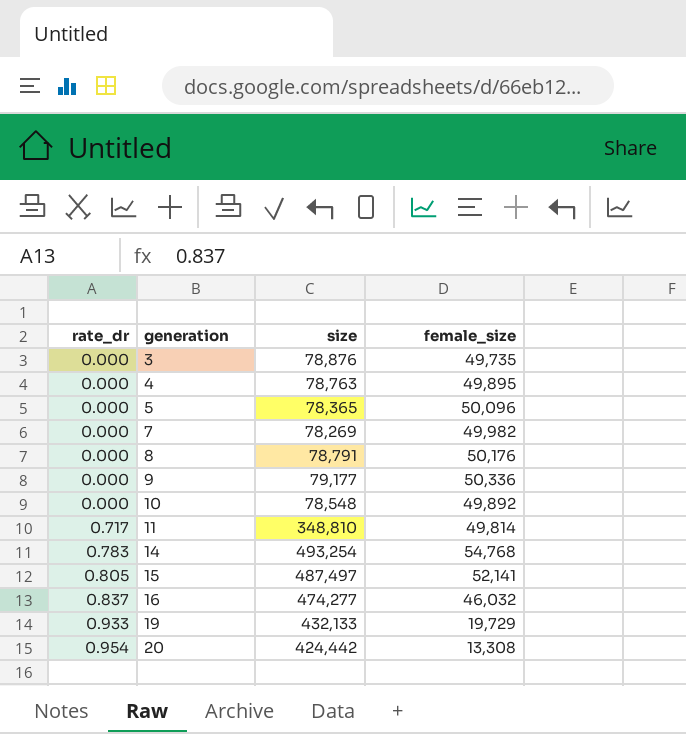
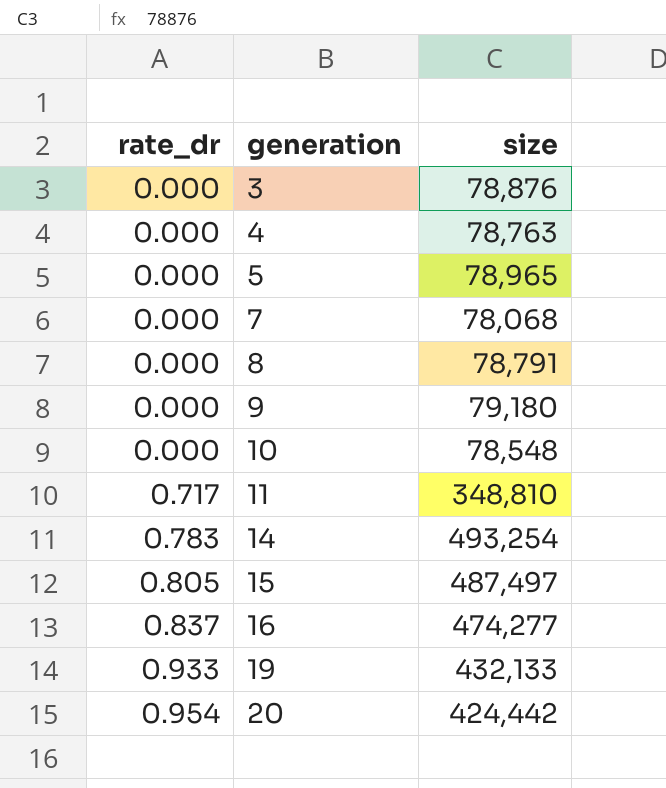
column female_size | position: 4 -> none
5 | size: 78,365 -> 78,965
7 | size: 78,269 -> 78,068
9 | size: 79,177 -> 79,180

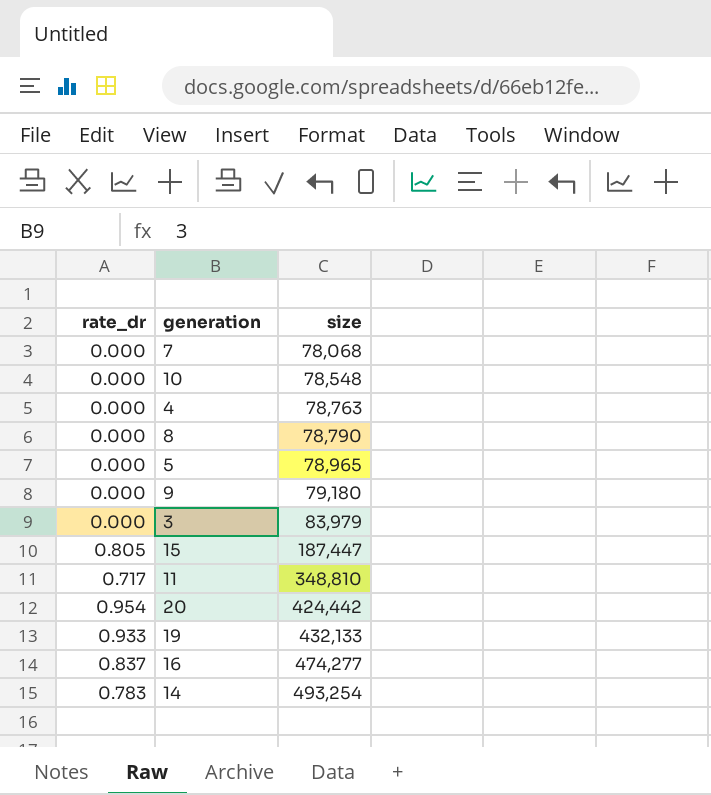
row order: rate_dr ascending -> size ascending
8 | size: 78,791 -> 78,790
3 | size: 78,876 -> 83,979
15 | size: 487,497 -> 187,447

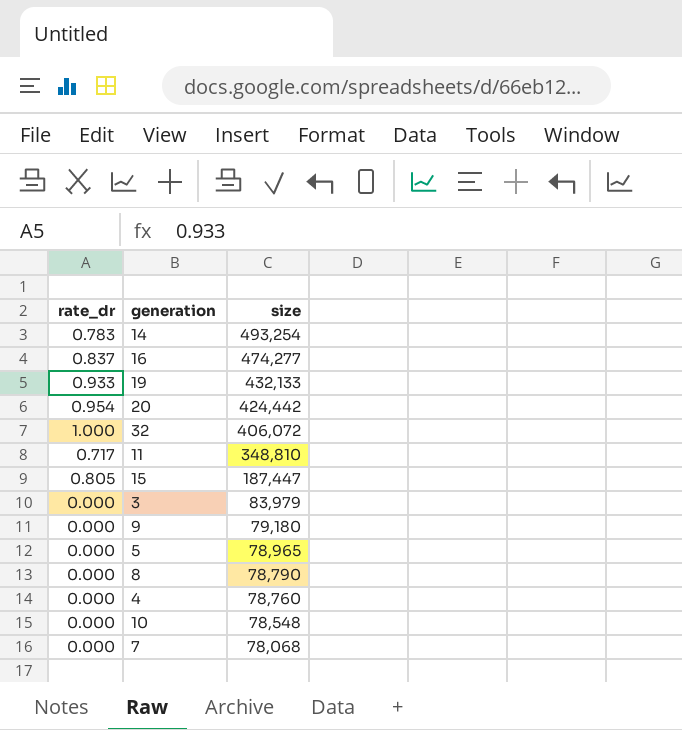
row order: size ascending -> size descending
row 32: none -> 1.000 | 406,072
4 | size: 78,763 -> 78,760

